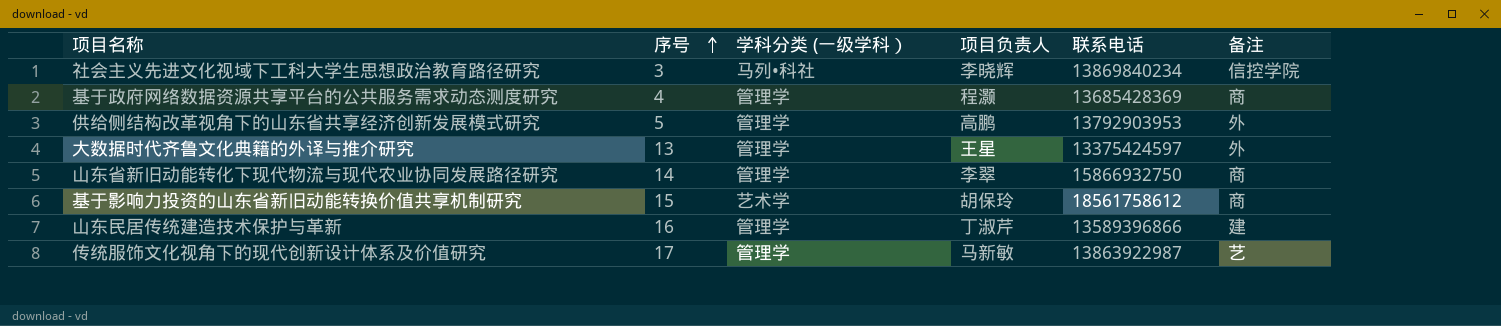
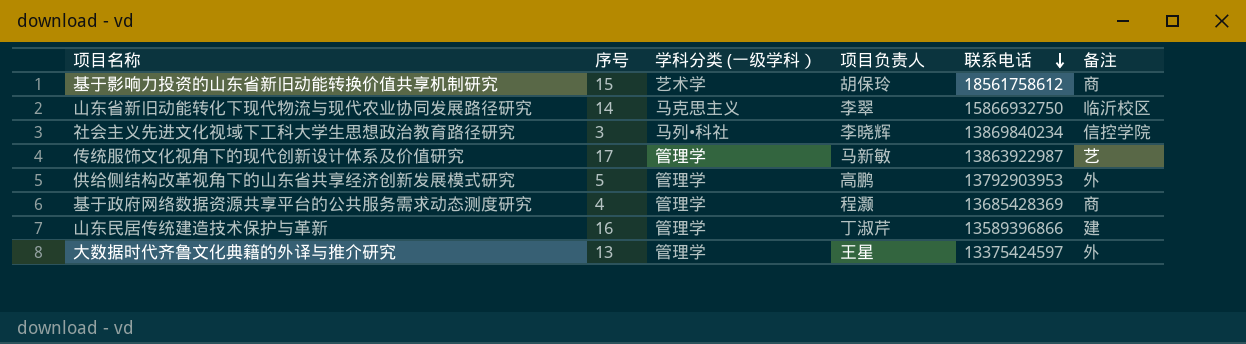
row order: 序号 ascending -> 联系电话 descending
山东省新旧动能转化下现代物流与现代农业协同发展路径研究 | 学科分类 (一级学科）: 管理学 -> 马克思主义
山东省新旧动能转化下现代物流与现代农业协同发展路径研究 | 备注: 商 -> 临沂校区

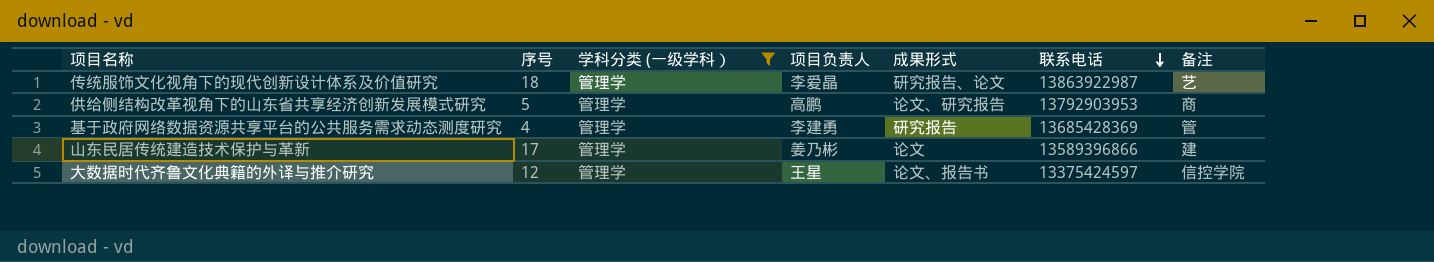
filter: none -> 学科分类 (一级学科） = 管理学
column 成果形式 | position: none -> 5
传统服饰文化视角下的现代创新设计体系及价值研究 | 序号: 17 -> 18
传统服饰文化视角下的现代创新设计体系及价值研究 | 项目负责人: 马新敏 -> 李爱晶
供给侧结构改革视角下的山东省共享经济创新发展模式研究 | 备注: 外 -> 商
基于政府网络数据资源共享平台的公共服务需求动态测度研究 | 项目负责人: 程灏 -> 李建勇
基于政府网络数据资源共享平台的公共服务需求动态测度研究 | 备注: 商 -> 管
山东民居传统建造技术保护与革新 | 序号: 16 -> 17
山东民居传统建造技术保护与革新 | 项目负责人: 丁淑芹 -> 姜乃彬
大数据时代齐鲁文化典籍的外译与推介研究 | 序号: 13 -> 12
大数据时代齐鲁文化典籍的外译与推介研究 | 备注: 外 -> 信控学院

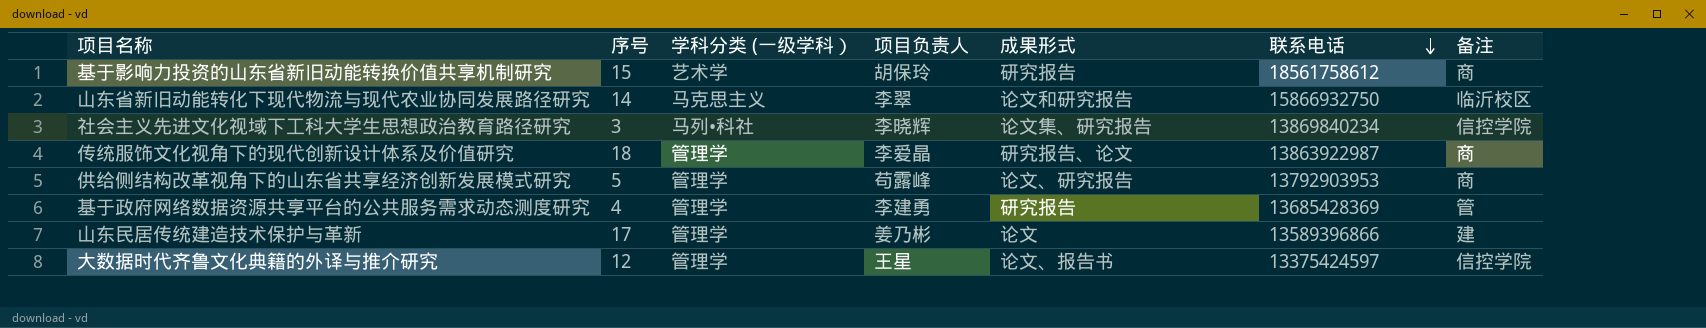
filter: 学科分类 (一级学科） = 管理学 -> none
传统服饰文化视角下的现代创新设计体系及价值研究 | 备注: 艺 -> 商
供给侧结构改革视角下的山东省共享经济创新发展模式研究 | 项目负责人: 高鹏 -> 苟露峰

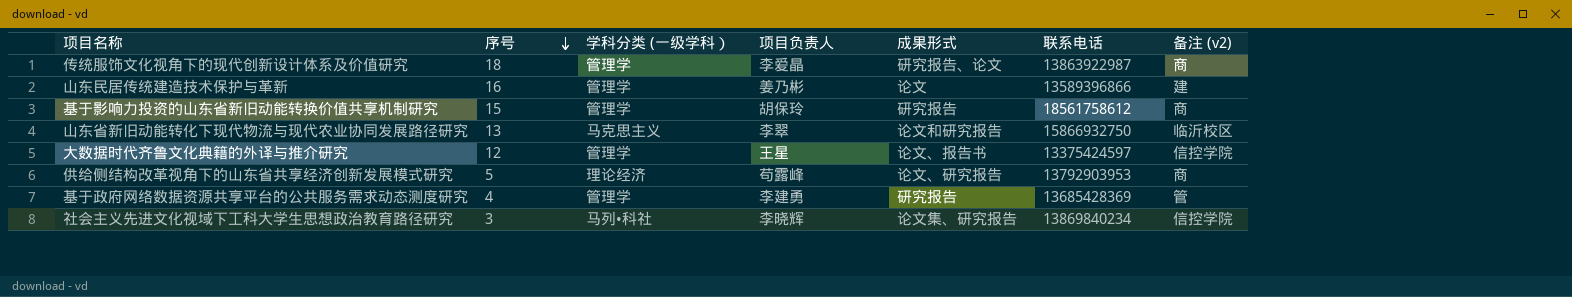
row order: 联系电话 descending -> 序号 descending
column name: 备注 -> 备注 (v2)
山东民居传统建造技术保护与革新 | 序号: 17 -> 16
基于影响力投资的山东省新旧动能转换价值共享机制研究 | 学科分类 (一级学科）: 艺术学 -> 管理学
山东省新旧动能转化下现代物流与现代农业协同发展路径研究 | 序号: 14 -> 13
供给侧结构改革视角下的山东省共享经济创新发展模式研究 | 学科分类 (一级学科）: 管理学 -> 理论经济

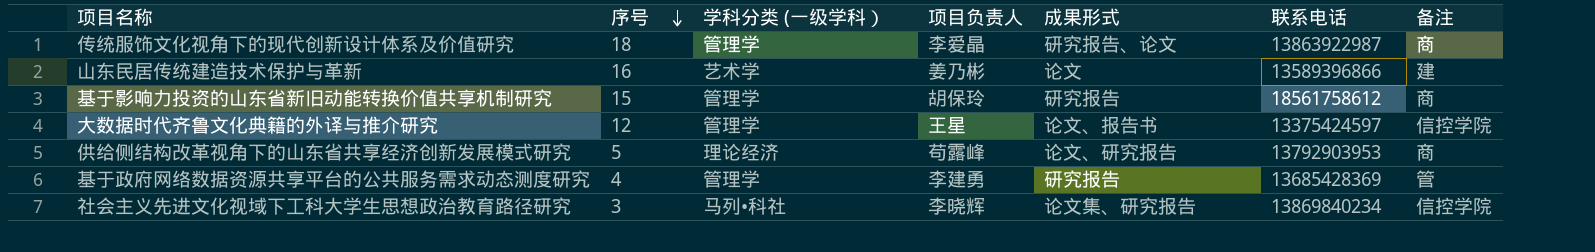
column name: 备注 (v2) -> 备注
row 山东省新旧动能转化下现代物流与现代农业协同发展路径研究: 13 | 马克思主义 | 李翠 | 论文和研究报告 | 15866932750 | 临沂校区 -> none
山东民居传统建造技术保护与革新 | 学科分类 (一级学科）: 管理学 -> 艺术学

